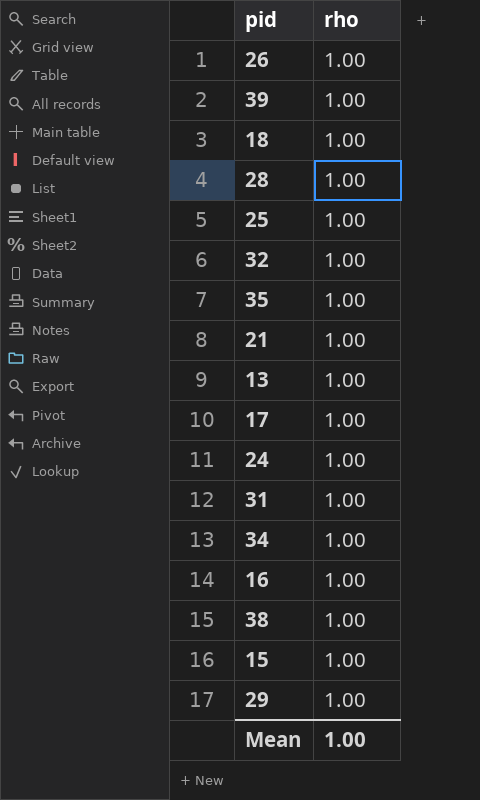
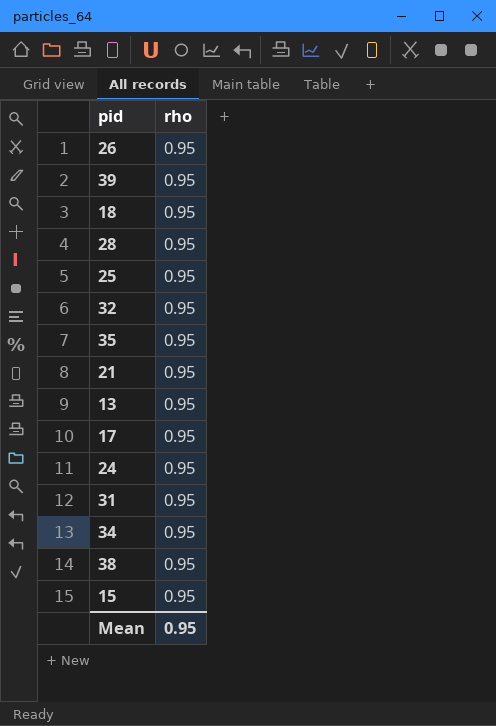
row 16: 1.00 -> none
row 29: 1.00 -> none
26 | rho: 1.00 -> 0.95
39 | rho: 1.00 -> 0.95
18 | rho: 1.00 -> 0.95
28 | rho: 1.00 -> 0.95
25 | rho: 1.00 -> 0.95
32 | rho: 1.00 -> 0.95
35 | rho: 1.00 -> 0.95
21 | rho: 1.00 -> 0.95
13 | rho: 1.00 -> 0.95
17 | rho: 1.00 -> 0.95
24 | rho: 1.00 -> 0.95
31 | rho: 1.00 -> 0.95
34 | rho: 1.00 -> 0.95
38 | rho: 1.00 -> 0.95
15 | rho: 1.00 -> 0.95
Mean | rho: 1.00 -> 0.95

